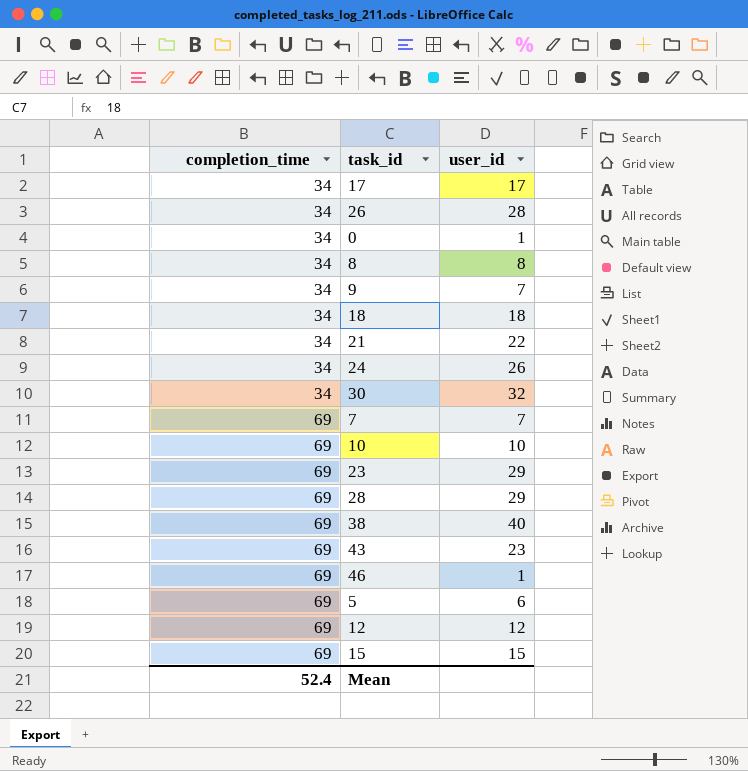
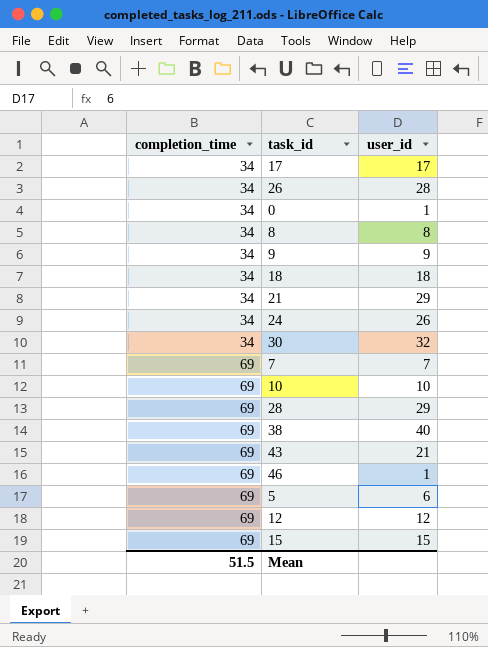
row 23: 69 | 29 -> none
9 | user_id: 7 -> 9
21 | user_id: 22 -> 29
43 | user_id: 23 -> 21
Mean | completion_time: 52.4 -> 51.5

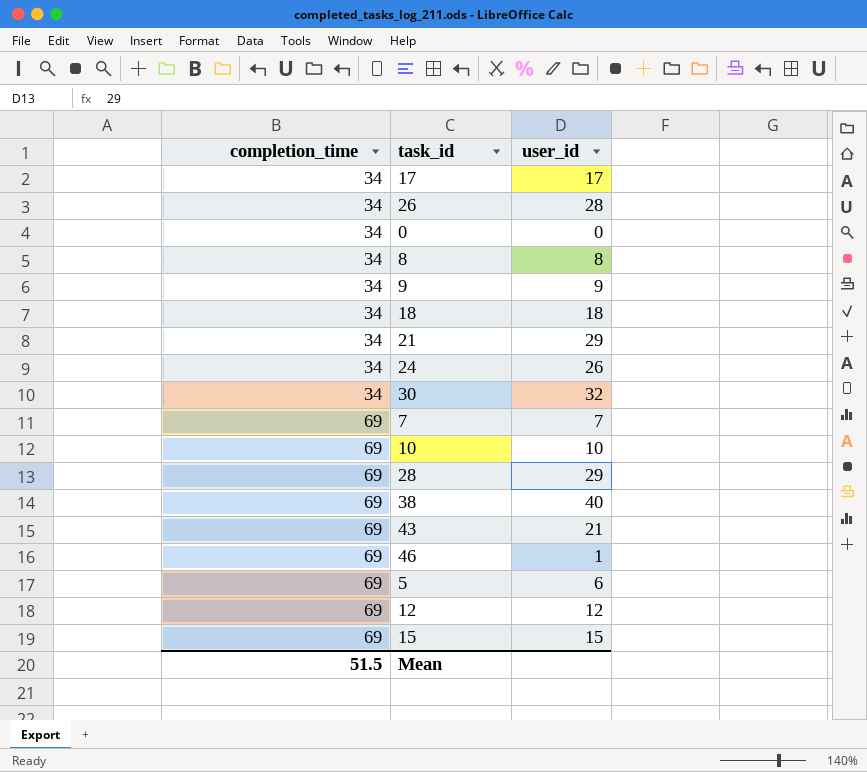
0 | user_id: 1 -> 0

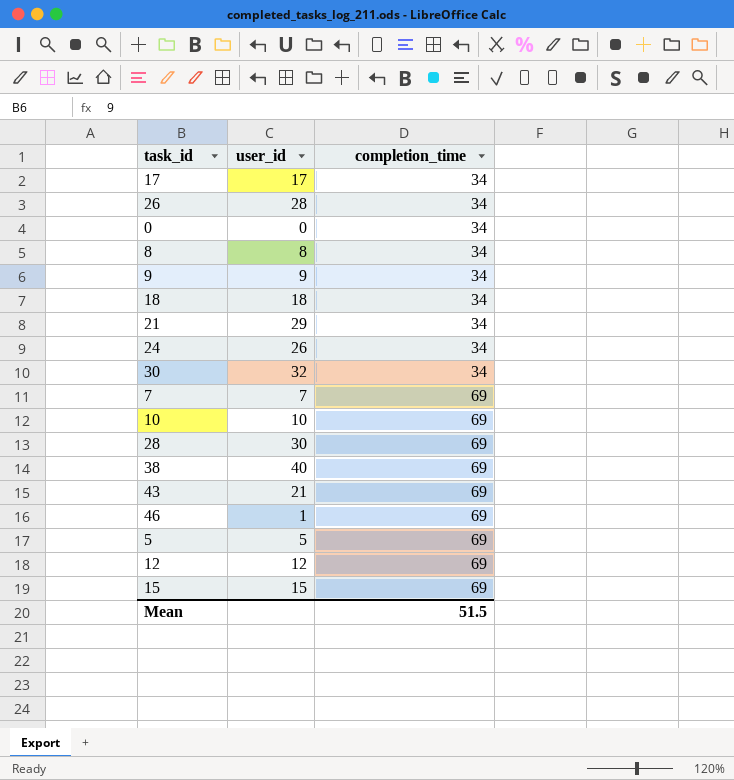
column completion_time | position: 1 -> 3
28 | user_id: 29 -> 30
5 | user_id: 6 -> 5

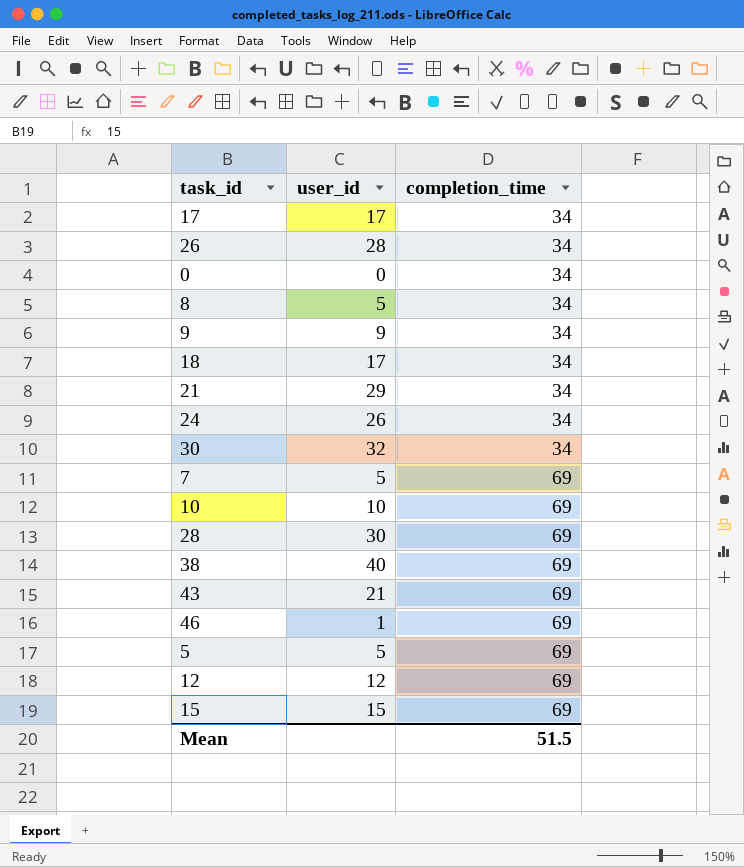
8 | user_id: 8 -> 5
18 | user_id: 18 -> 17
7 | user_id: 7 -> 5

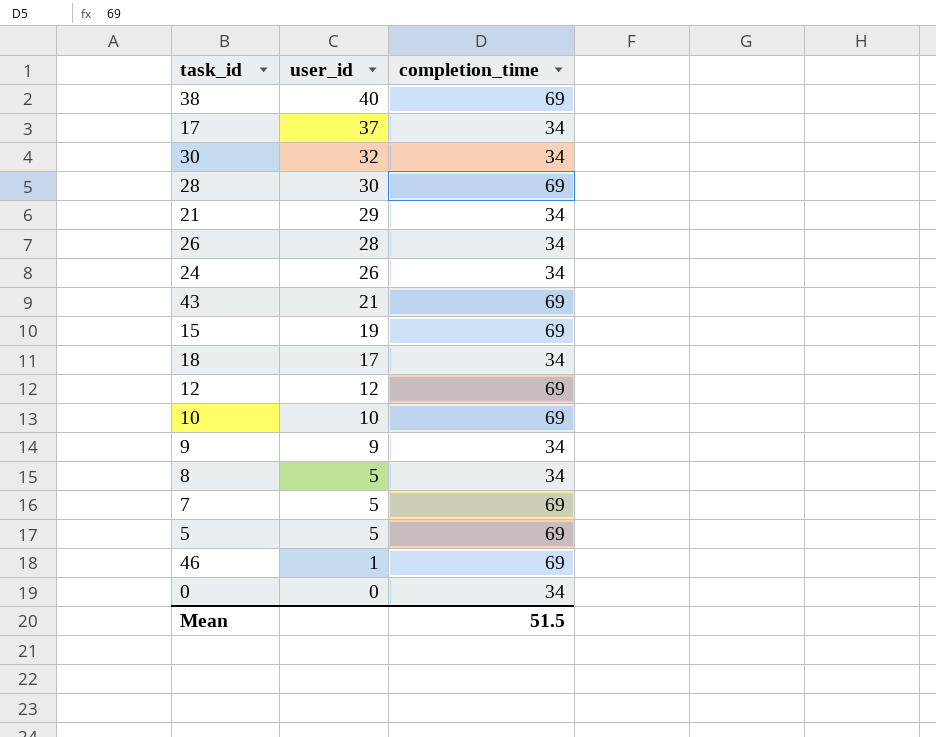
row order: completion_time ascending -> user_id descending
17 | user_id: 17 -> 37
15 | user_id: 15 -> 19

